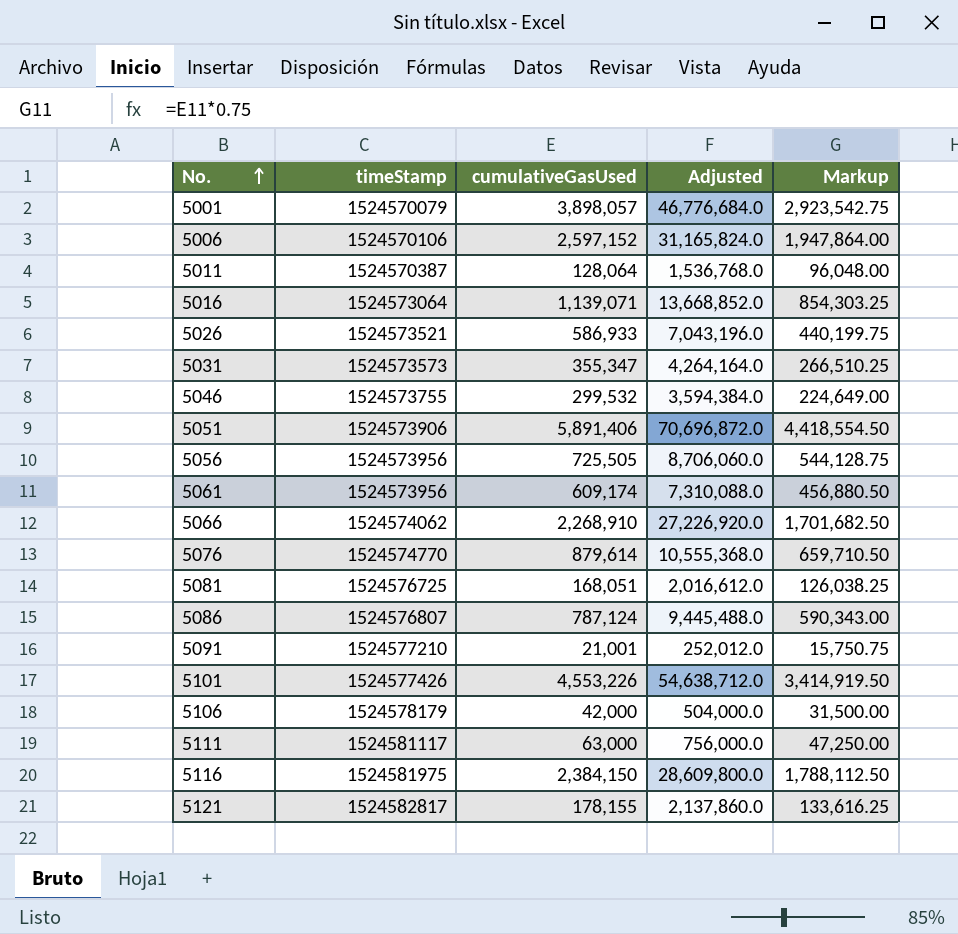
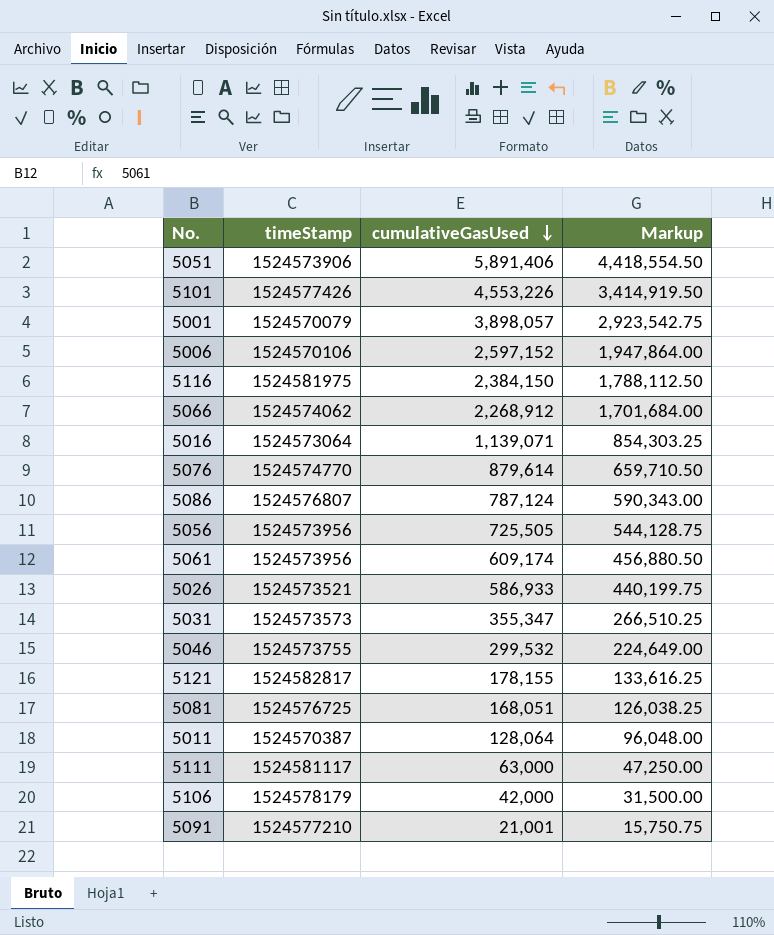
row order: No. ascending -> cumulativeGasUsed descending
column Adjusted | formula: [cumulativeGasUsed] * 12 -> none
5066 | cumulativeGasUsed: 2,268,910 -> 2,268,912
5066 | Markup: 1,701,682.50 -> 1,701,684.00

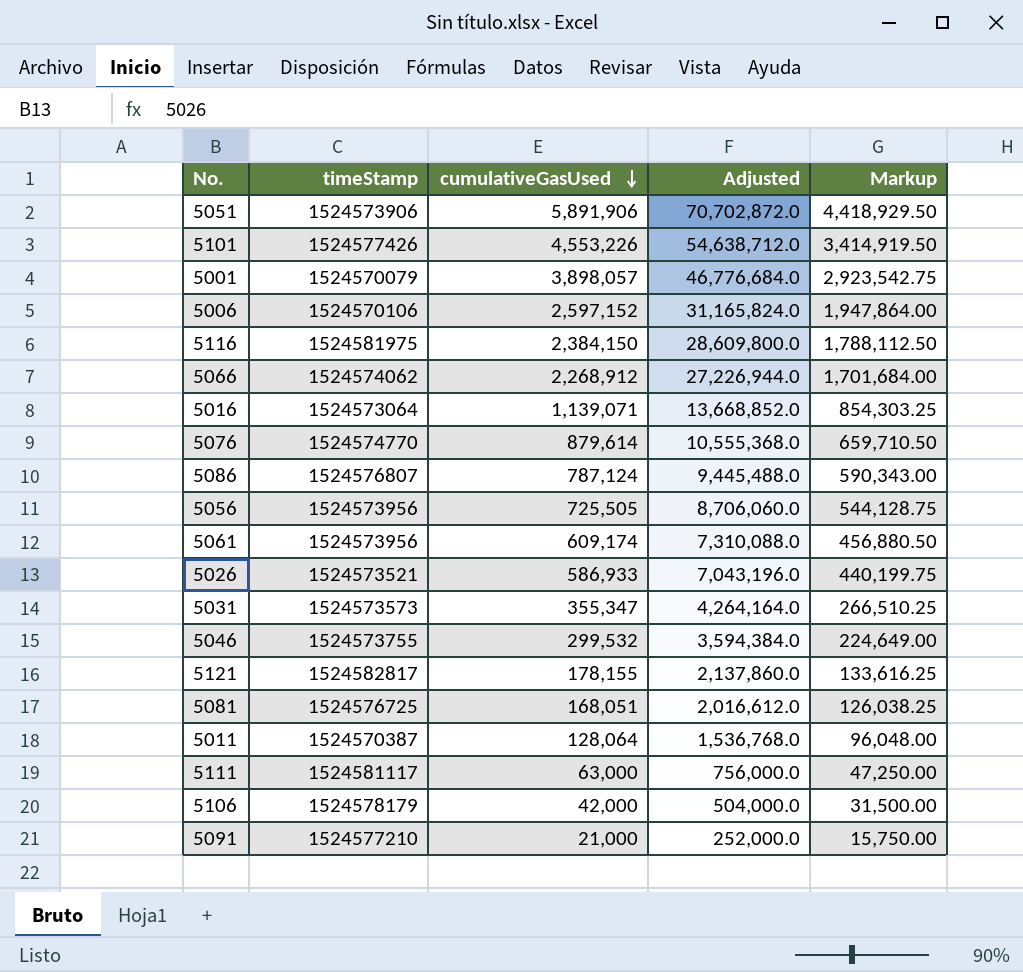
column Adjusted | formula: none -> [cumulativeGasUsed] * 12
5051 | cumulativeGasUsed: 5,891,406 -> 5,891,906
5051 | Markup: 4,418,554.50 -> 4,418,929.50
5091 | cumulativeGasUsed: 21,001 -> 21,000
5091 | Markup: 15,750.75 -> 15,750.00

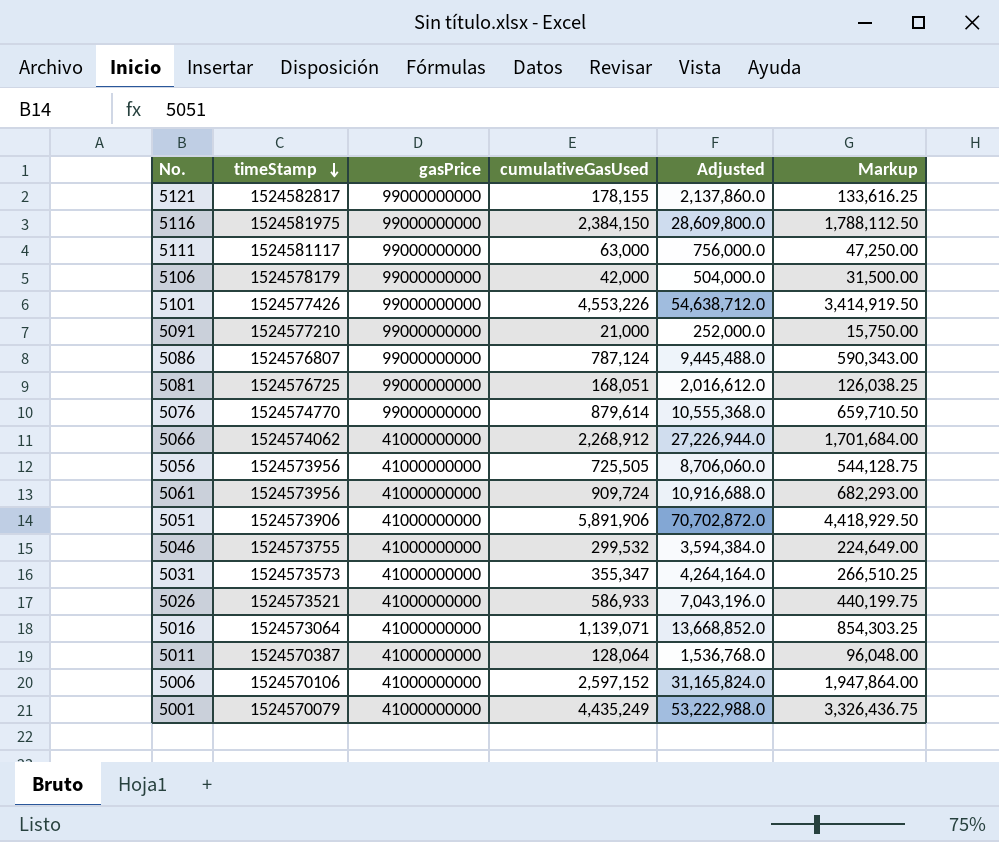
row order: cumulativeGasUsed descending -> timeStamp descending
column gasPrice | position: none -> 3
5061 | cumulativeGasUsed: 609,174 -> 909,724
5061 | Adjusted: 7,310,088.0 -> 10,916,688.0
5061 | Markup: 456,880.50 -> 682,293.00
5001 | cumulativeGasUsed: 3,898,057 -> 4,435,249
5001 | Adjusted: 46,776,684.0 -> 53,222,988.0
5001 | Markup: 2,923,542.75 -> 3,326,436.75

